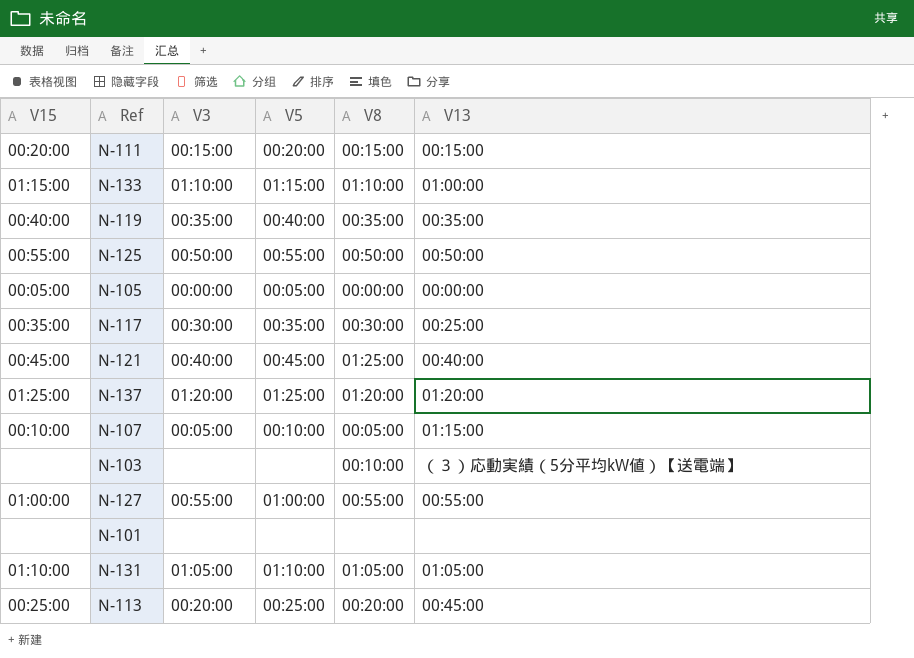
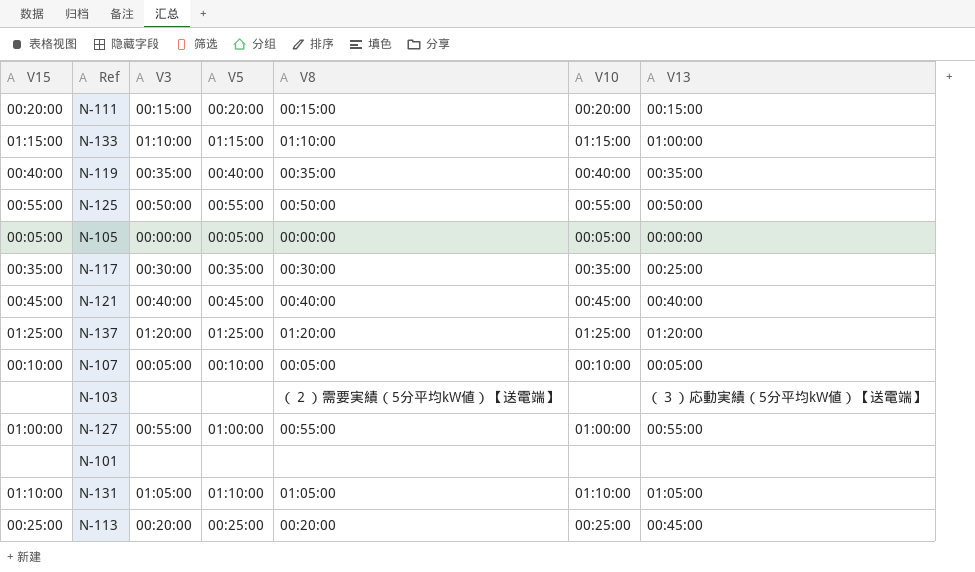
column V10 | position: none -> 6
N-121 | V8: 01:25:00 -> 00:40:00
N-107 | V13: 01:15:00 -> 00:05:00
N-103 | V8: 00:10:00 -> （２）需要実績（5分平均kW値）【送電端】

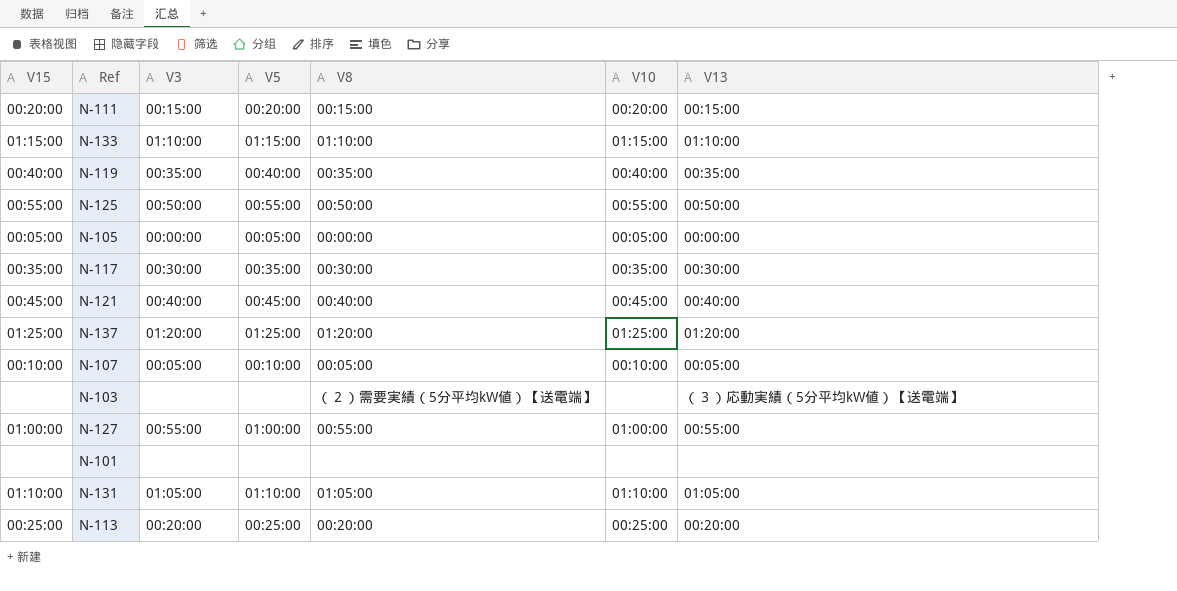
N-133 | V13: 01:00:00 -> 01:10:00
N-117 | V13: 00:25:00 -> 00:30:00
N-113 | V13: 00:45:00 -> 00:20:00

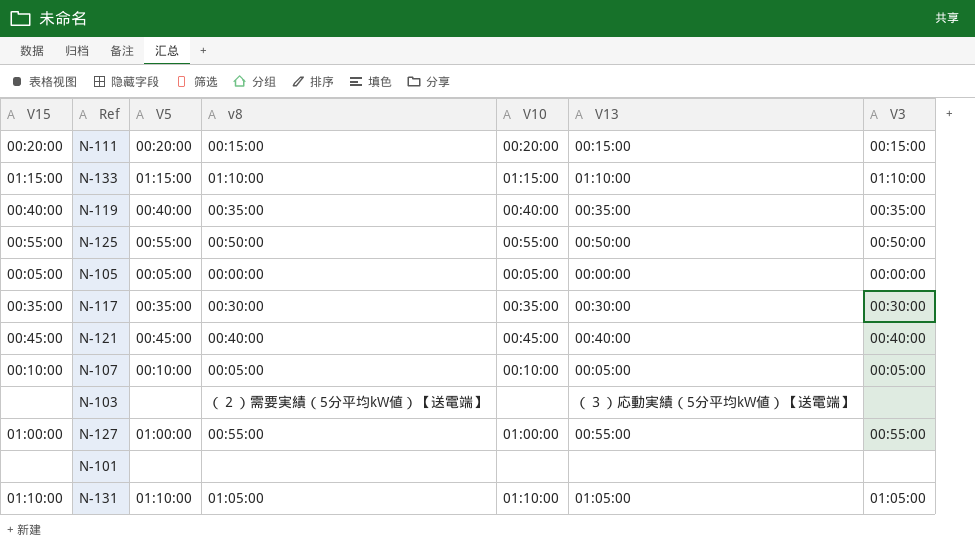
column name: V8 -> v8
column V3 | position: 3 -> 7
row N-137: 01:25:00 | 01:20:00 | 01:25:00 | 01:20:00 | 01:25:00 | 01:20:00 -> none
row N-113: 00:25:00 | 00:20:00 | 00:25:00 | 00:20:00 | 00:25:00 | 00:20:00 -> none

